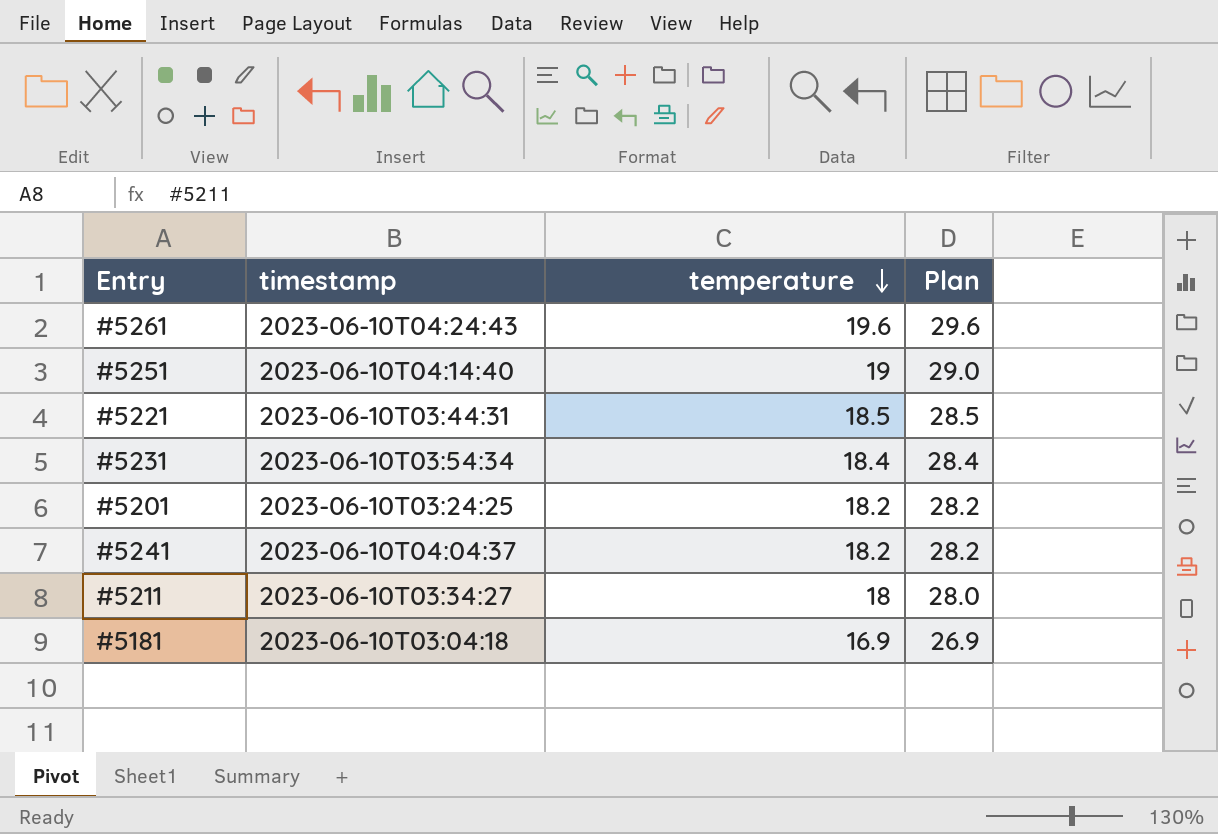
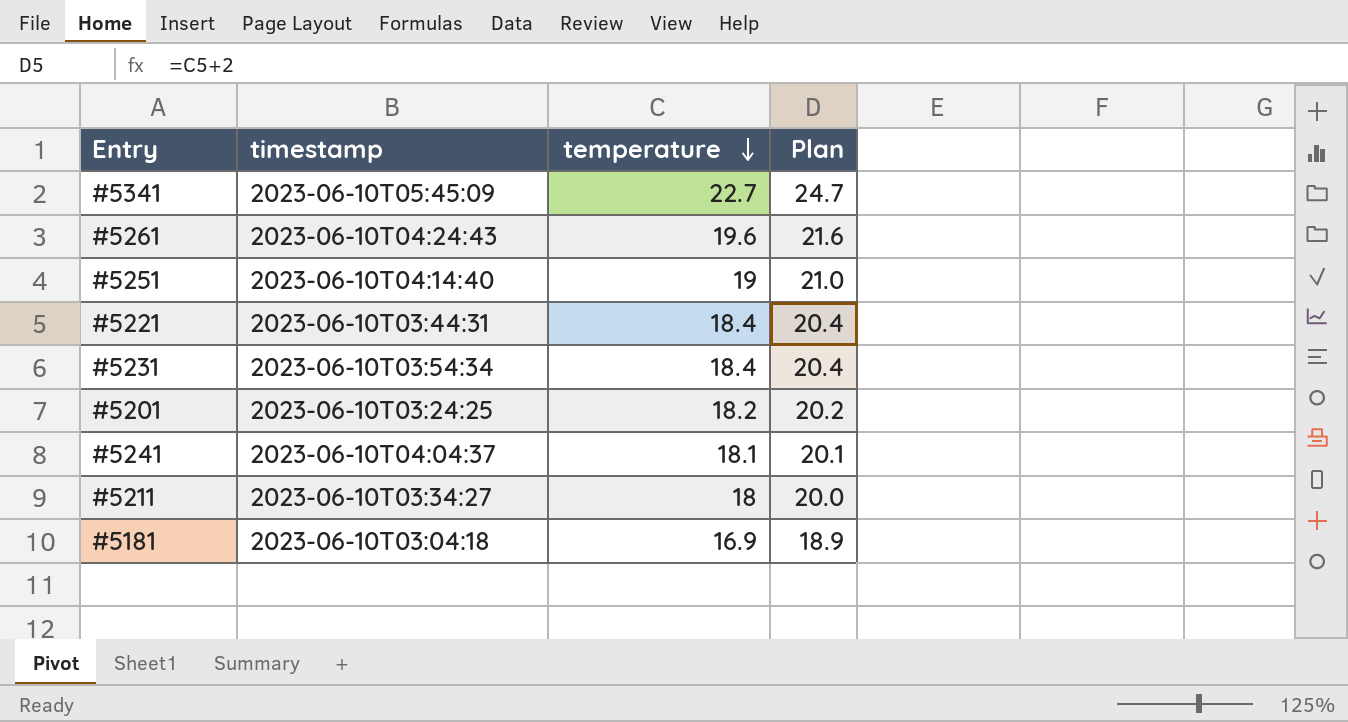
column Plan | formula: [temperature] + 10 -> [temperature] + 2
row #5341: none -> 2023-06-10T05:45:09 | 22.7 | 24.7
#5221 | temperature: 18.5 -> 18.4
#5241 | temperature: 18.2 -> 18.1

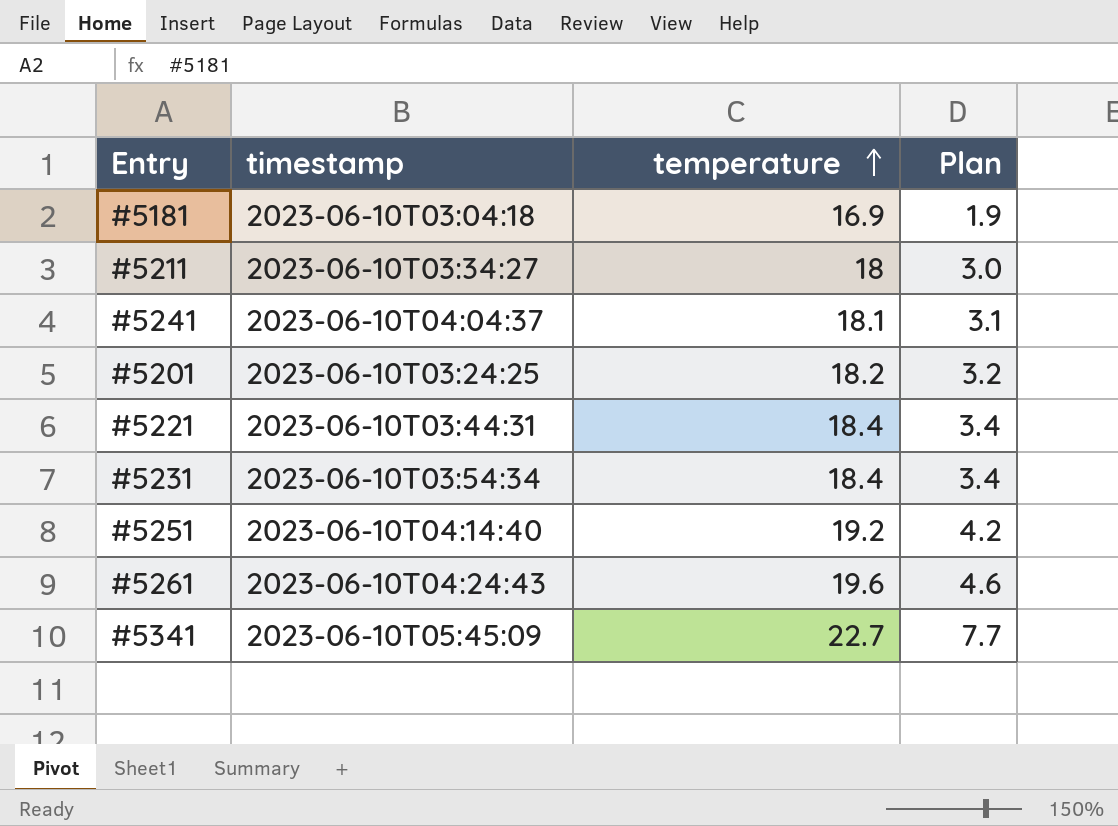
row order: temperature descending -> temperature ascending
column Plan | formula: [temperature] + 2 -> [temperature] - 15
#5251 | temperature: 19 -> 19.2

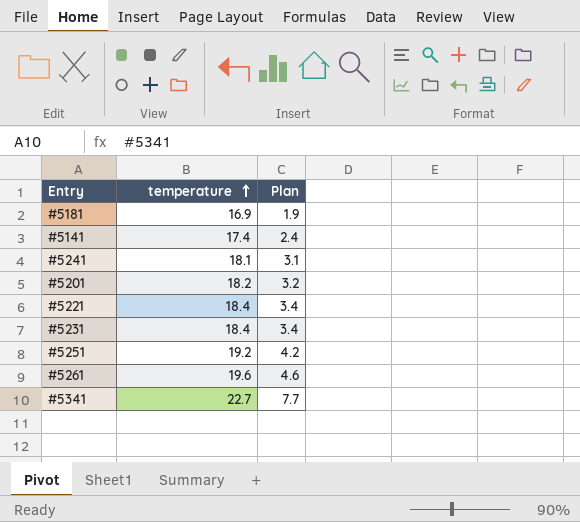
column timestamp | position: 2 -> none
row #5211: 2023-06-10T03:34:27 | 18 | 3.0 -> none
row #5141: none -> 17.4 | 2.4

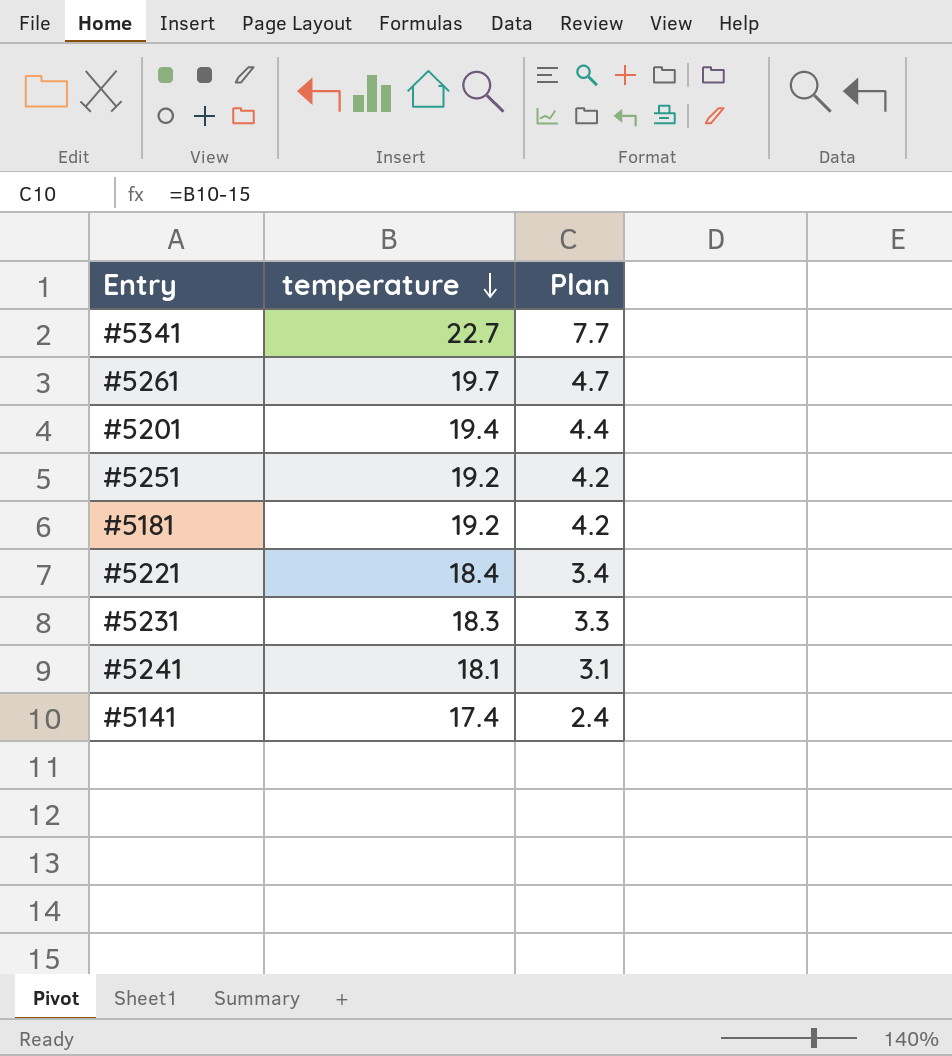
row order: temperature ascending -> temperature descending
#5261 | temperature: 19.6 -> 19.7
#5261 | Plan: 4.6 -> 4.7
#5201 | temperature: 18.2 -> 19.4
#5201 | Plan: 3.2 -> 4.4
#5181 | temperature: 16.9 -> 19.2
#5181 | Plan: 1.9 -> 4.2
#5231 | temperature: 18.4 -> 18.3
#5231 | Plan: 3.4 -> 3.3

